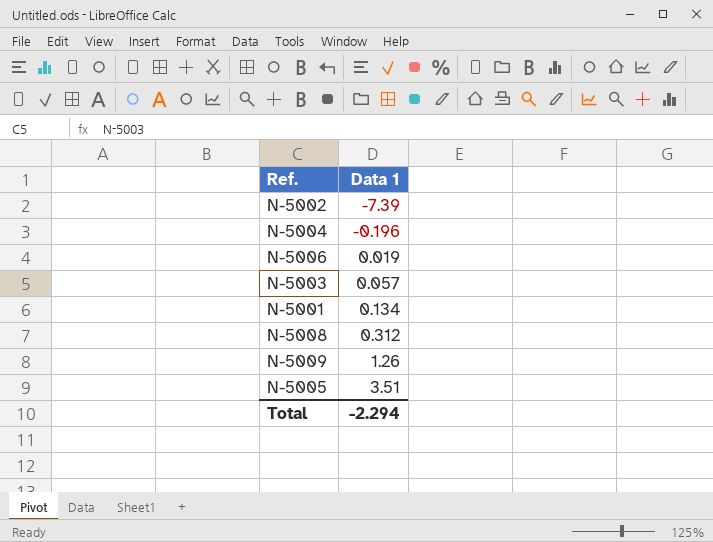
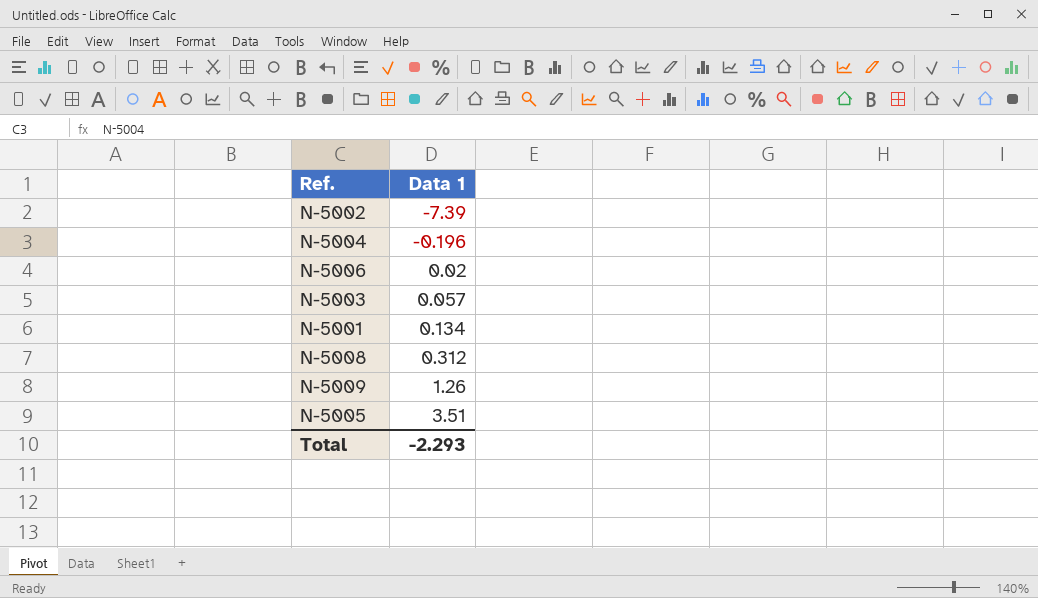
N-5006 | Data 1: 0.019 -> 0.02
Total | Data 1: -2.294 -> -2.293

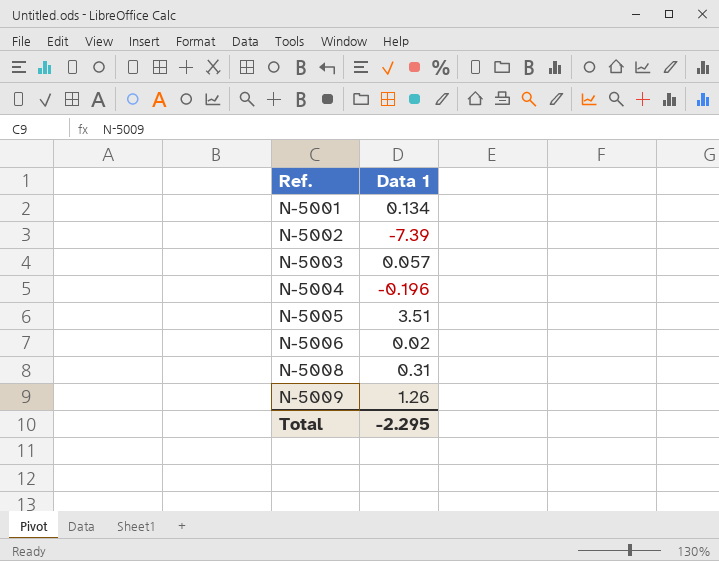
row order: Data 1 ascending -> Ref. ascending
N-5008 | Data 1: 0.312 -> 0.31
Total | Data 1: -2.293 -> -2.295

